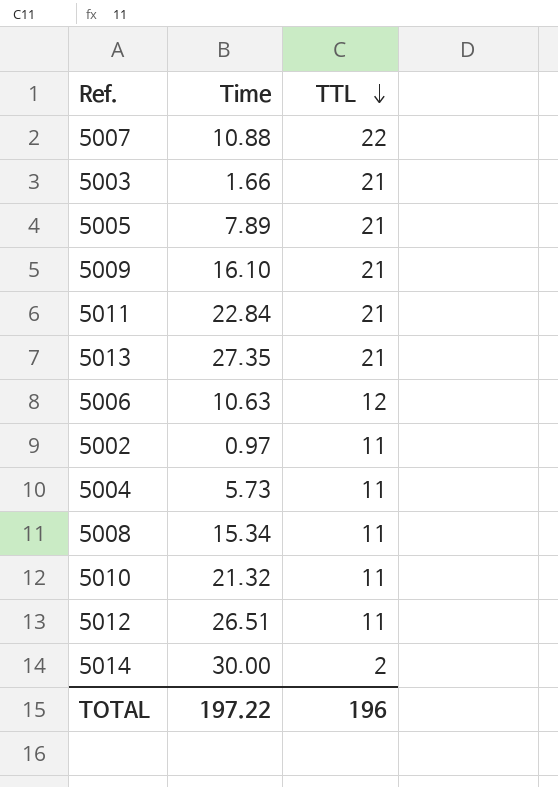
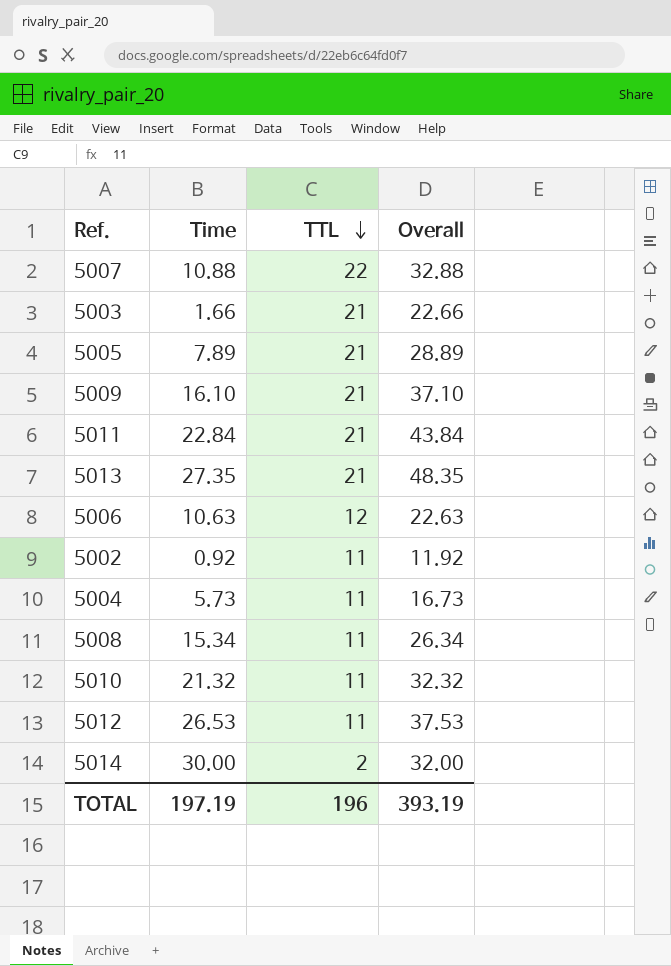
column Overall | formula: none -> [Time] + [TTL]
5002 | Time: 0.97 -> 0.92
5012 | Time: 26.51 -> 26.53
TOTAL | Time: 197.22 -> 197.19

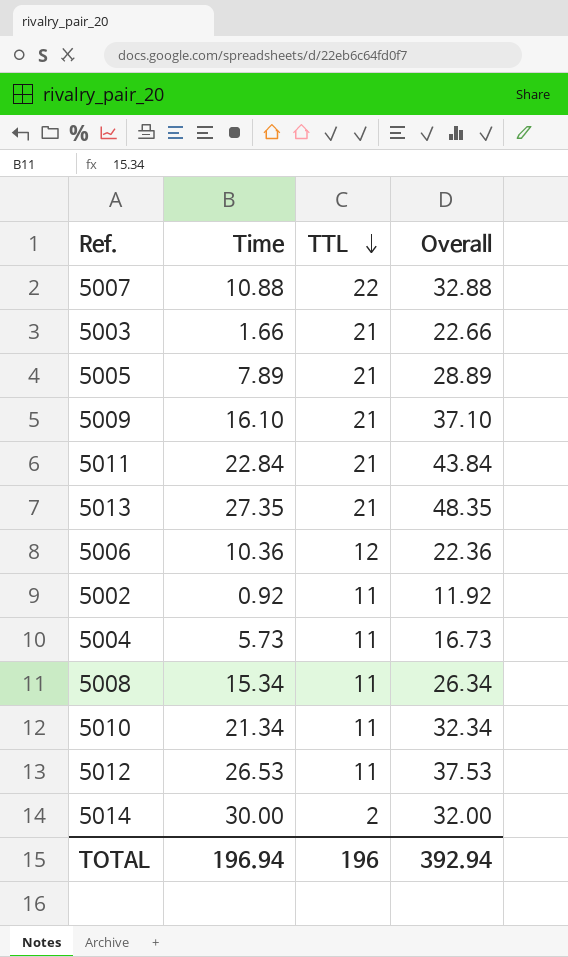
5006 | Time: 10.63 -> 10.36
5006 | Overall: 22.63 -> 22.36
5010 | Time: 21.32 -> 21.34
5010 | Overall: 32.32 -> 32.34
TOTAL | Time: 197.19 -> 196.94
TOTAL | Overall: 393.19 -> 392.94

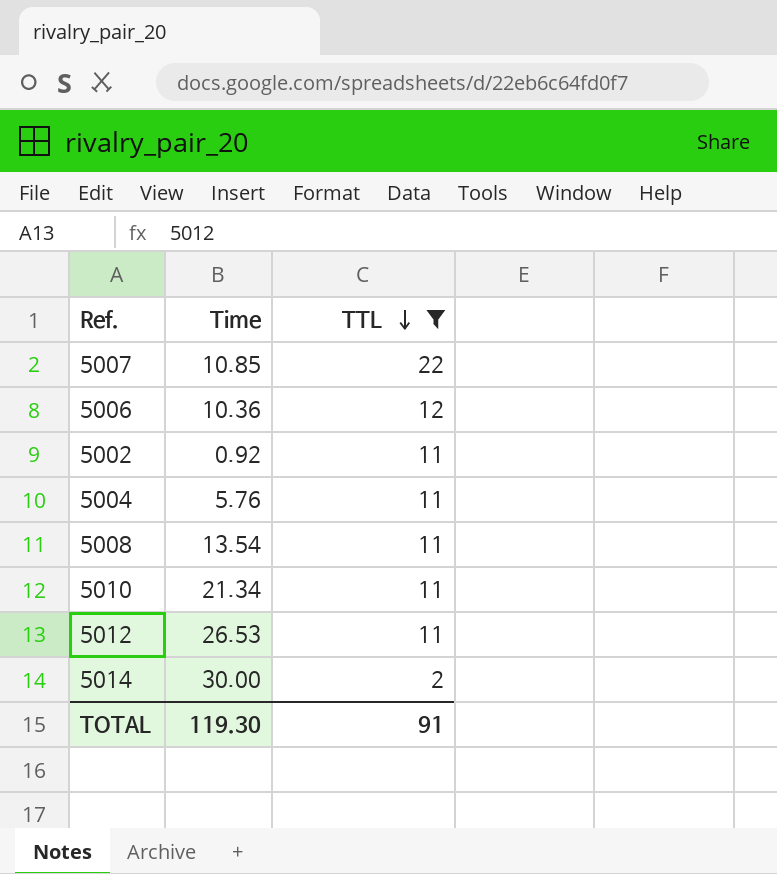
filter: none -> TTL != 21
column Overall | formula: [Time] + [TTL] -> none
5007 | Time: 10.88 -> 10.85
5004 | Time: 5.73 -> 5.76
5008 | Time: 15.34 -> 13.54
TOTAL | Time: 196.94 -> 119.30
TOTAL | TTL: 196 -> 91

